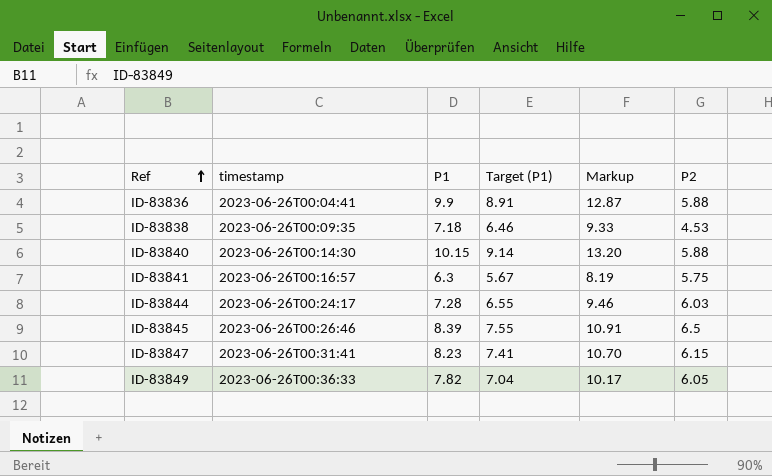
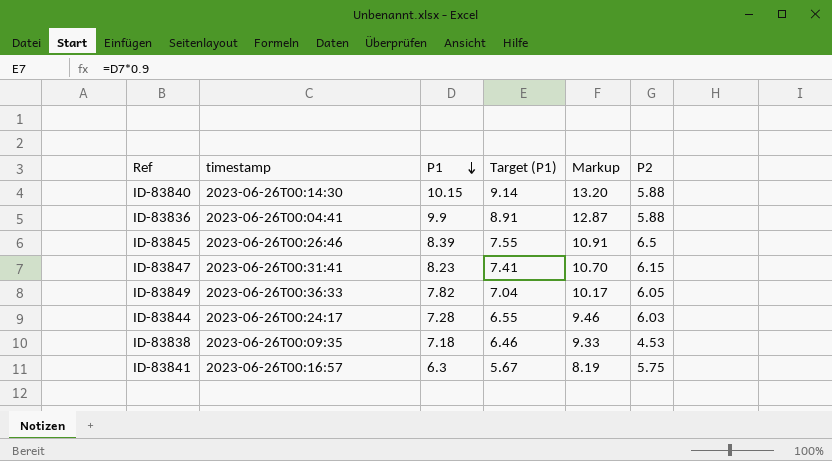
row order: Ref ascending -> P1 descending

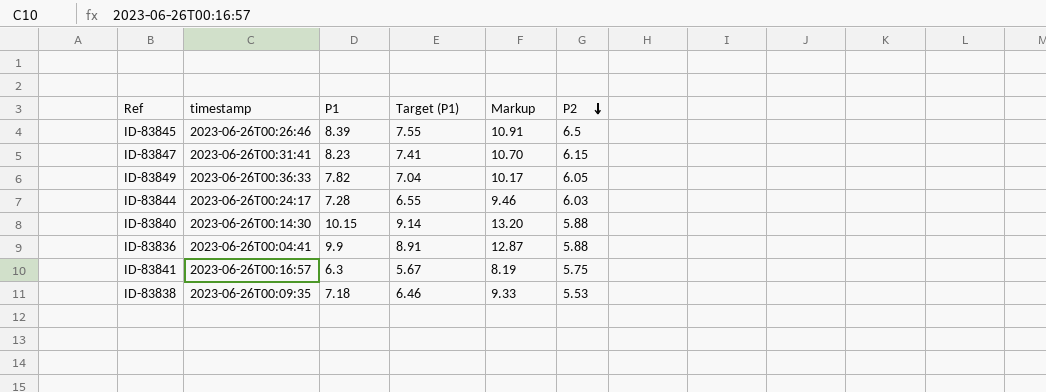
row order: P1 descending -> P2 descending
ID-83838 | P2: 4.53 -> 5.53

